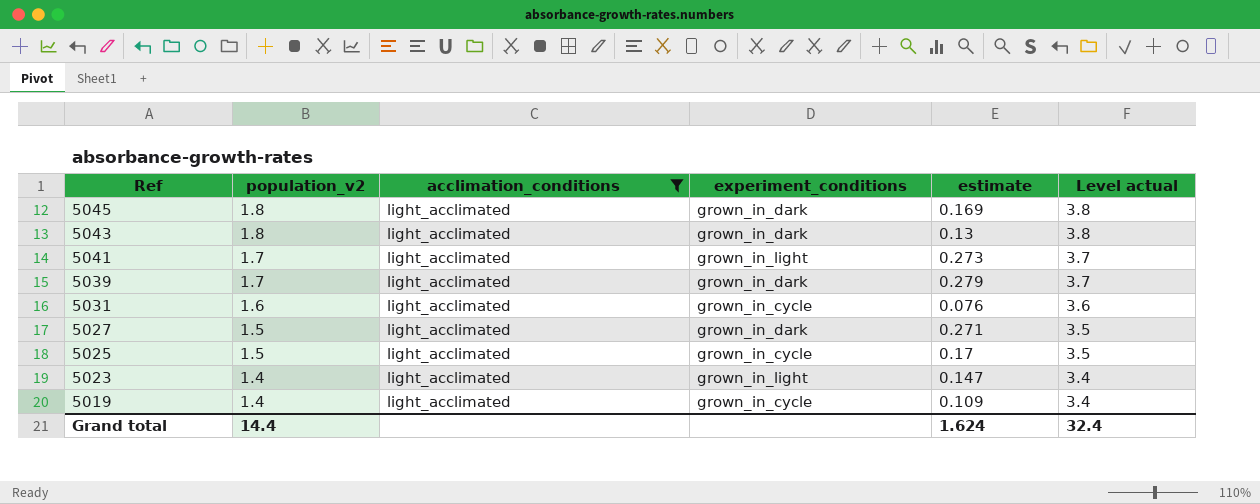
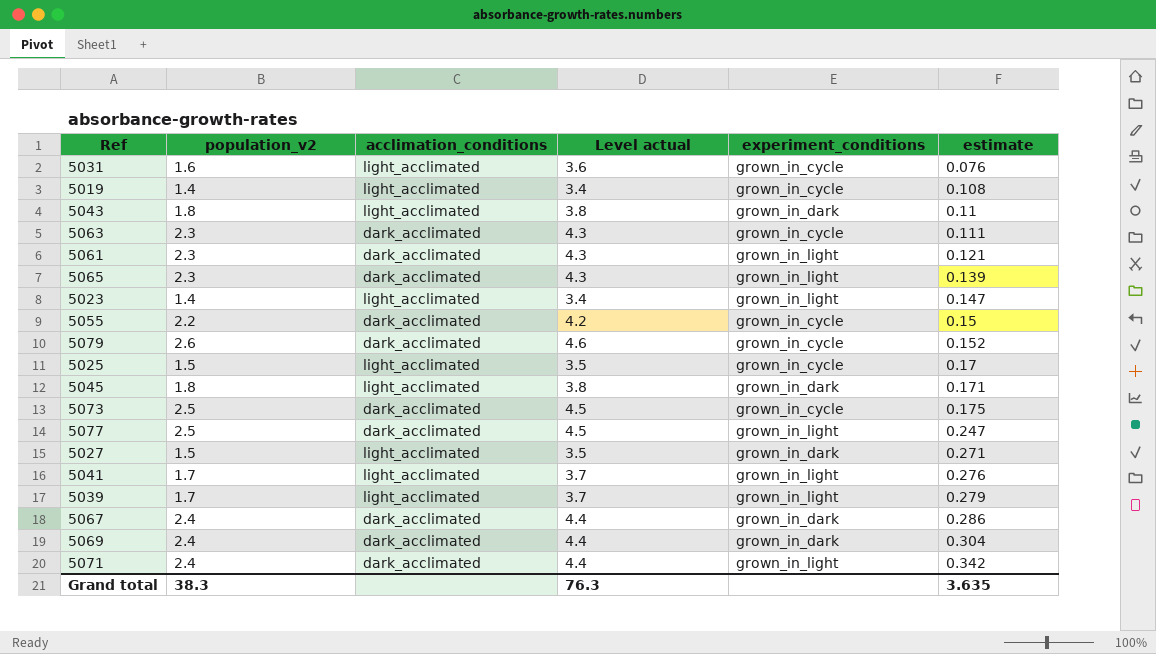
filter: acclimation_conditions = light_acclimated -> none
row order: Ref descending -> estimate ascending
column Level actual | position: 6 -> 4
5019 | estimate: 0.109 -> 0.108
5043 | estimate: 0.13 -> 0.11
5045 | estimate: 0.169 -> 0.171
5041 | estimate: 0.273 -> 0.276
5039 | experiment_conditions: grown_in_dark -> grown_in_light
Grand total | population_v2: 14.4 -> 38.3
Grand total | Level actual: 32.4 -> 76.3
Grand total | estimate: 1.624 -> 3.635

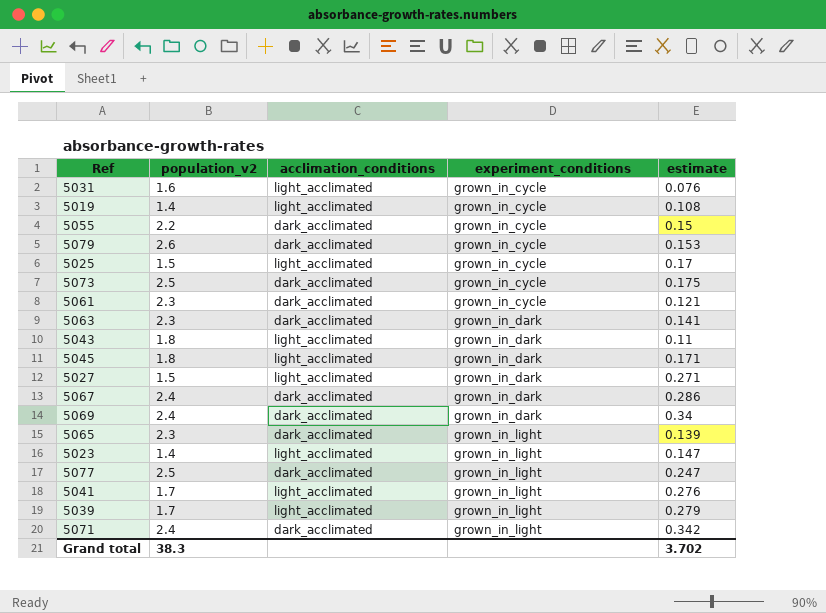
row order: estimate ascending -> experiment_conditions ascending
column Level actual | formula: [population_v2] + 2 -> none
5079 | estimate: 0.152 -> 0.153
5061 | experiment_conditions: grown_in_light -> grown_in_cycle
5063 | experiment_conditions: grown_in_cycle -> grown_in_dark
5063 | estimate: 0.111 -> 0.141
5069 | estimate: 0.304 -> 0.34
Grand total | estimate: 3.635 -> 3.702

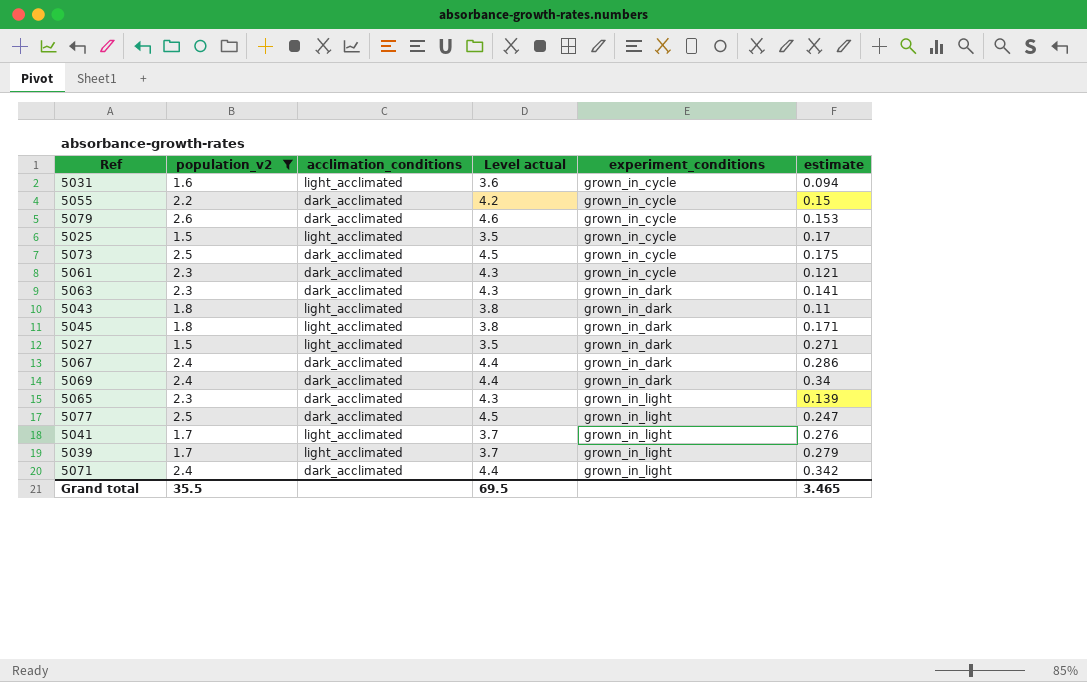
filter: none -> population_v2 != 1.4
column Level actual | formula: none -> [population_v2] + 2
5031 | estimate: 0.076 -> 0.094
Grand total | population_v2: 38.3 -> 35.5
Grand total | estimate: 3.702 -> 3.465

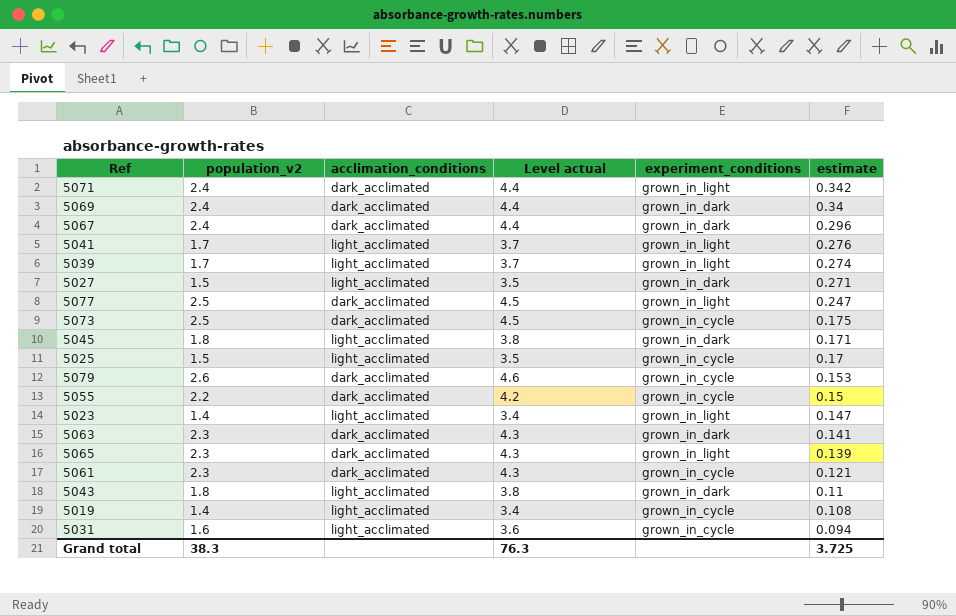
filter: population_v2 != 1.4 -> none
row order: experiment_conditions ascending -> estimate descending
5067 | estimate: 0.286 -> 0.296
5039 | estimate: 0.279 -> 0.274
Grand total | population_v2: 35.5 -> 38.3
Grand total | Level actual: 69.5 -> 76.3
Grand total | estimate: 3.465 -> 3.725

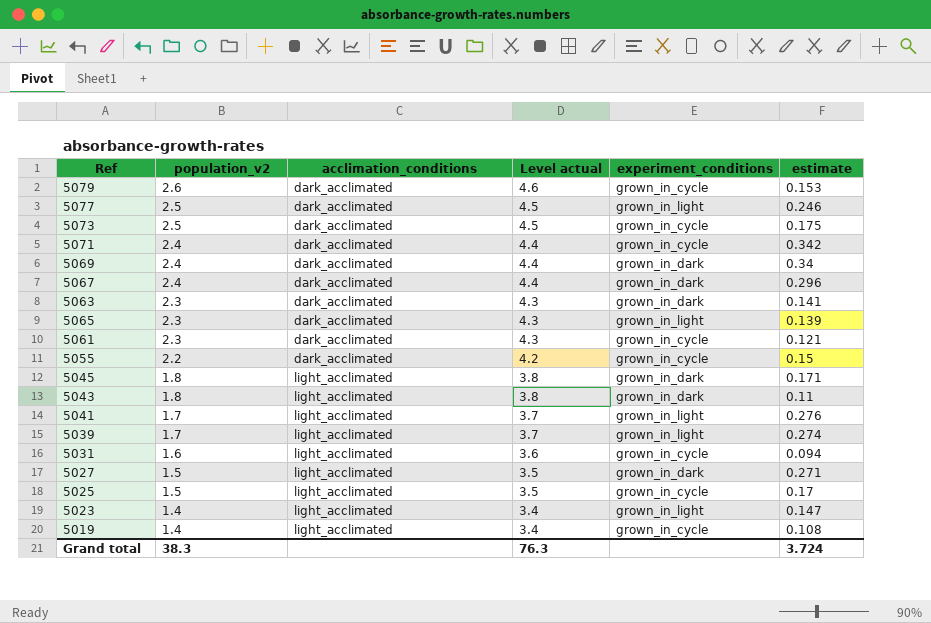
row order: estimate descending -> population_v2 descending
5077 | estimate: 0.247 -> 0.246
5071 | experiment_conditions: grown_in_light -> grown_in_cycle
Grand total | estimate: 3.725 -> 3.724

